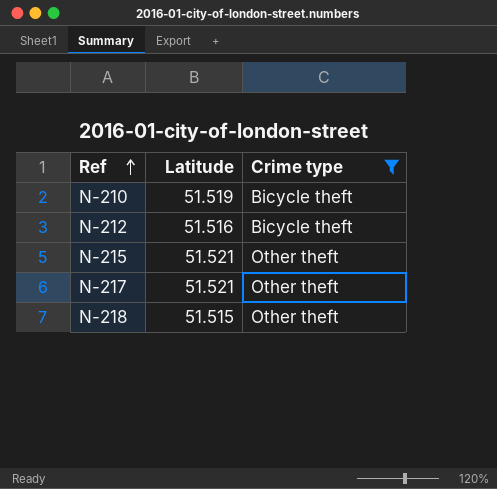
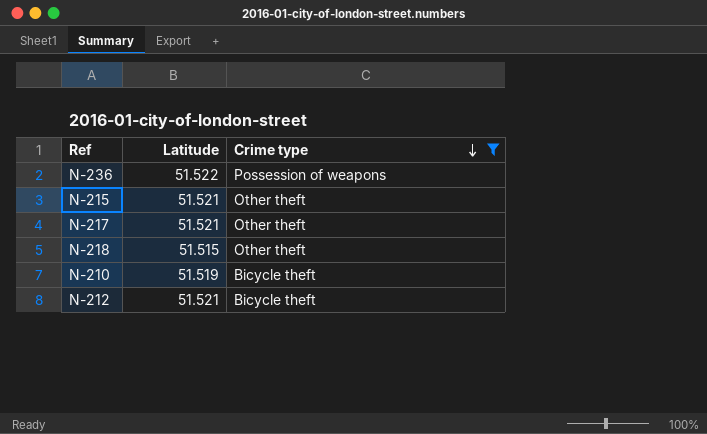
row order: Ref ascending -> Crime type descending
row N-236: none -> 51.522 | Possession of weapons
N-212 | Latitude: 51.516 -> 51.521

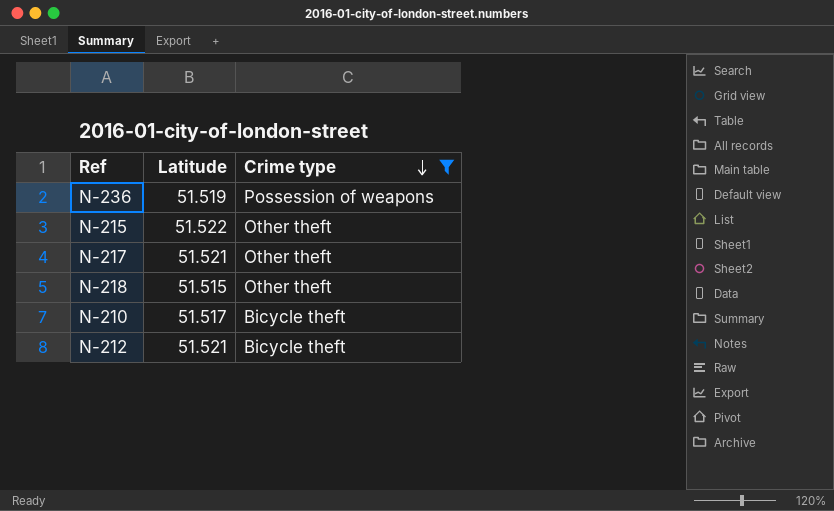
N-236 | Latitude: 51.522 -> 51.519
N-215 | Latitude: 51.521 -> 51.522
N-210 | Latitude: 51.519 -> 51.517

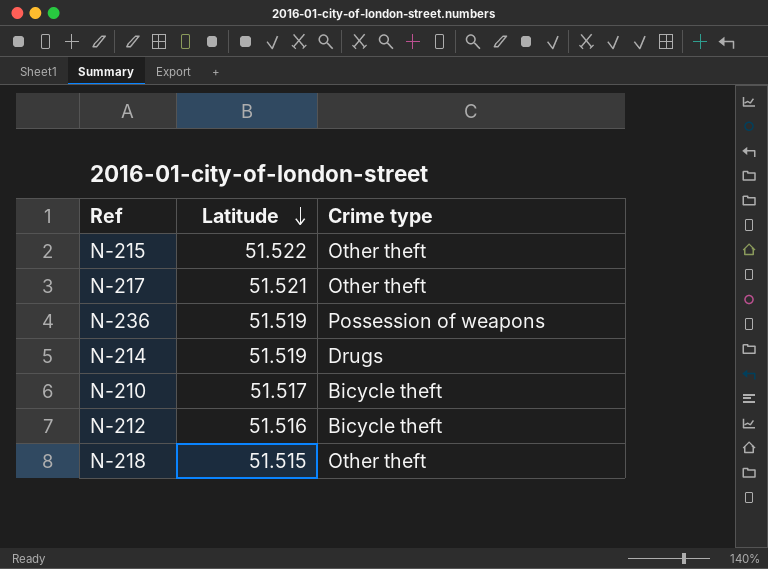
filter: Crime type != Drugs -> none
row order: Crime type descending -> Latitude descending
N-212 | Latitude: 51.521 -> 51.516

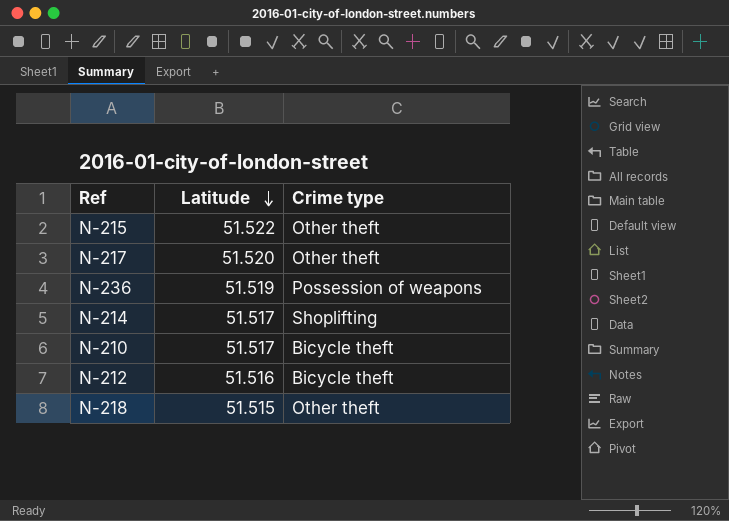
N-217 | Latitude: 51.521 -> 51.520
N-214 | Latitude: 51.519 -> 51.517
N-214 | Crime type: Drugs -> Shoplifting

